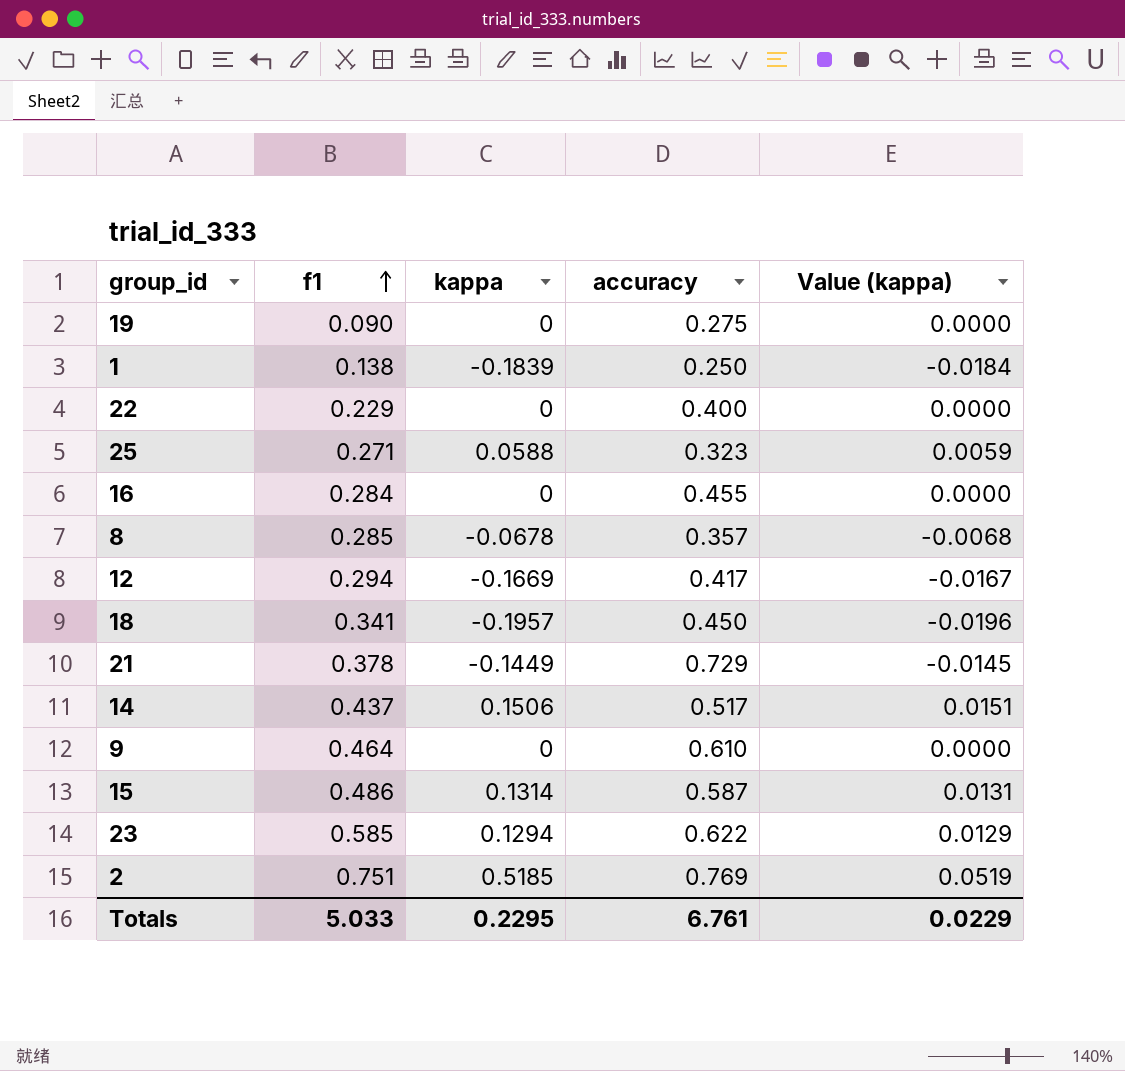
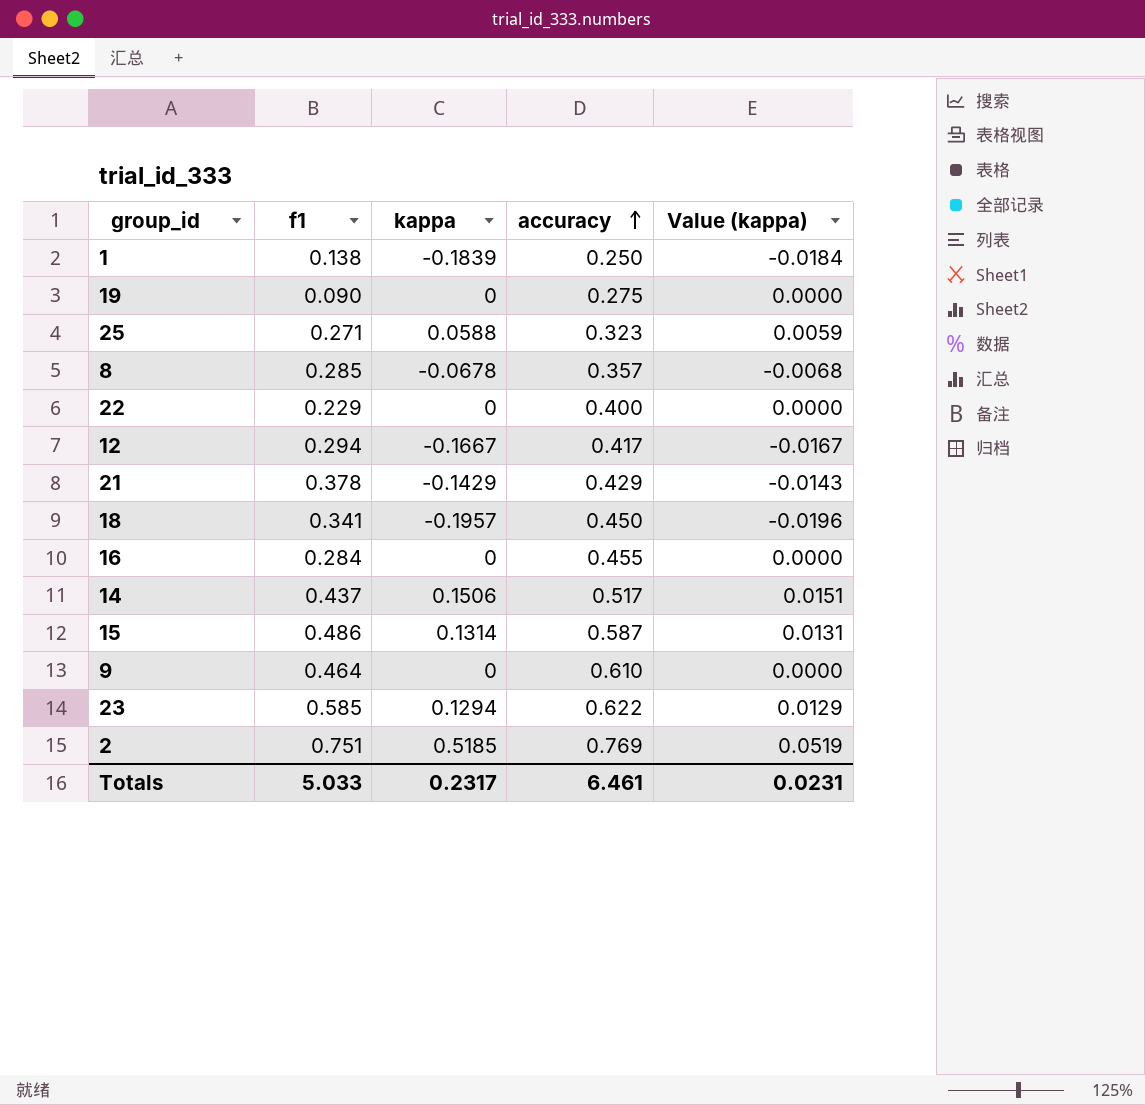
row order: f1 ascending -> accuracy ascending
12 | kappa: -0.1669 -> -0.1667
21 | kappa: -0.1449 -> -0.1429
21 | accuracy: 0.729 -> 0.429
21 | Value (kappa): -0.0145 -> -0.0143
Totals | kappa: 0.2295 -> 0.2317
Totals | accuracy: 6.761 -> 6.461
Totals | Value (kappa): 0.0229 -> 0.0231

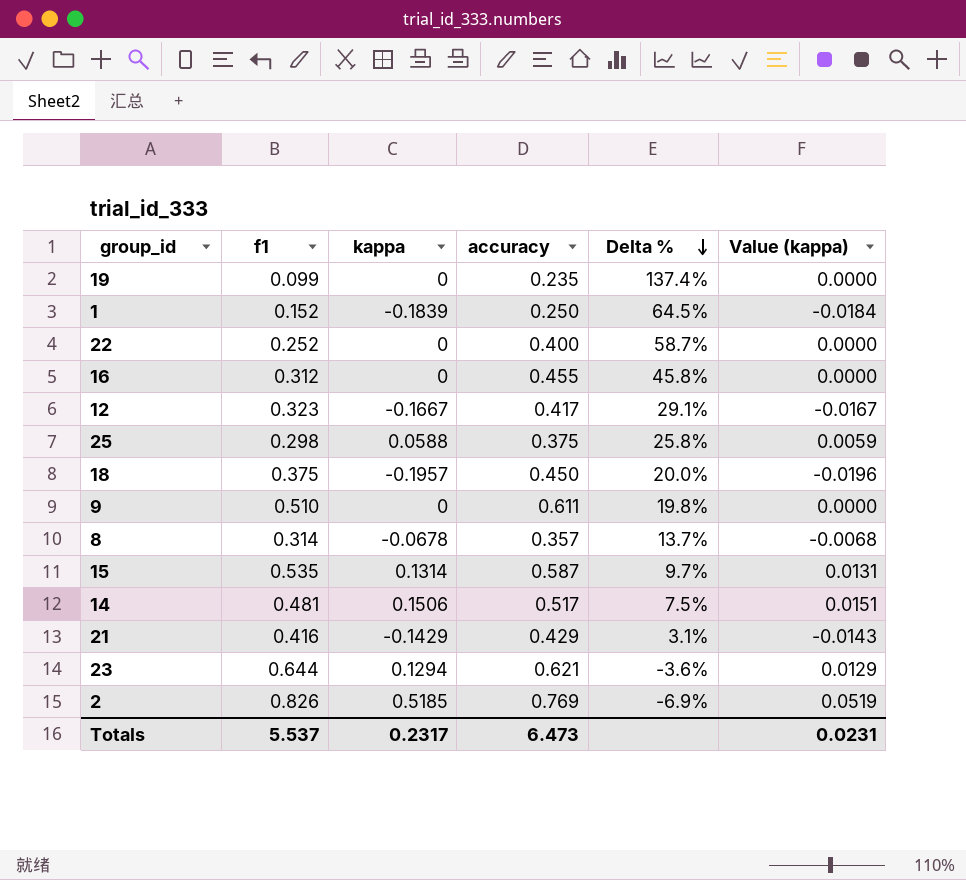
row order: accuracy ascending -> Delta % descending
column Delta % | formula: none -> ([accuracy] - [f1]) / [f1]
19 | f1: 0.090 -> 0.099
19 | accuracy: 0.275 -> 0.235
1 | f1: 0.138 -> 0.152
22 | f1: 0.229 -> 0.252
16 | f1: 0.284 -> 0.312
12 | f1: 0.294 -> 0.323
25 | f1: 0.271 -> 0.298
25 | accuracy: 0.323 -> 0.375
18 | f1: 0.341 -> 0.375
9 | f1: 0.464 -> 0.510
9 | accuracy: 0.610 -> 0.611
8 | f1: 0.285 -> 0.314
15 | f1: 0.486 -> 0.535
14 | f1: 0.437 -> 0.481
21 | f1: 0.378 -> 0.416
23 | f1: 0.585 -> 0.644
23 | accuracy: 0.622 -> 0.621
2 | f1: 0.751 -> 0.826
Totals | f1: 5.033 -> 5.537
Totals | accuracy: 6.461 -> 6.473

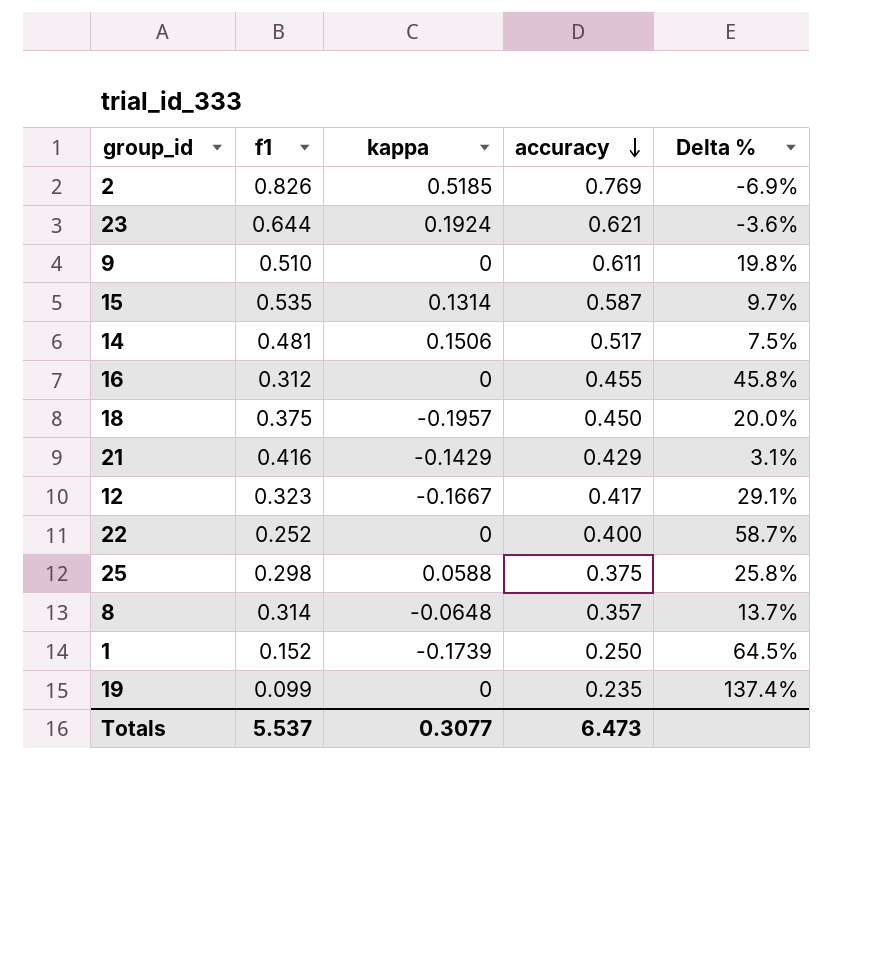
row order: Delta % descending -> accuracy descending
column Value (kappa) | formula: [kappa] * 0.1 -> none
23 | kappa: 0.1294 -> 0.1924
8 | kappa: -0.0678 -> -0.0648
1 | kappa: -0.1839 -> -0.1739
Totals | kappa: 0.2317 -> 0.3077

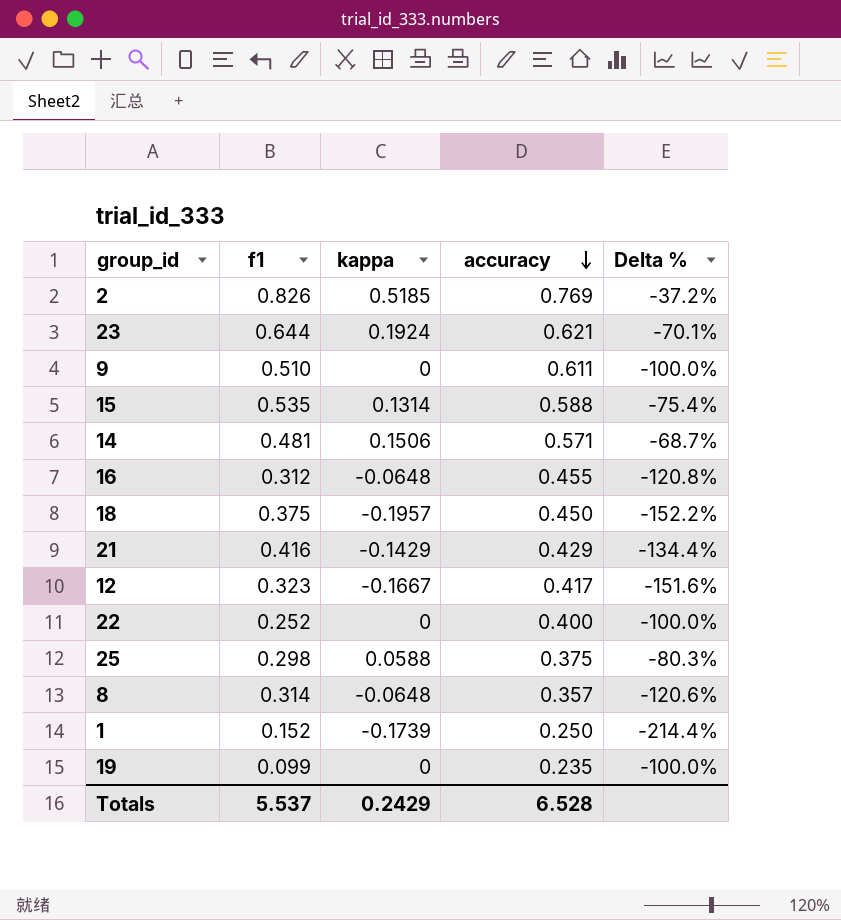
column Delta % | formula: ([accuracy] - [f1]) / [f1] -> ([kappa] - [f1]) / [f1]
15 | accuracy: 0.587 -> 0.588
14 | accuracy: 0.517 -> 0.571
16 | kappa: 0 -> -0.0648
Totals | kappa: 0.3077 -> 0.2429
Totals | accuracy: 6.473 -> 6.528

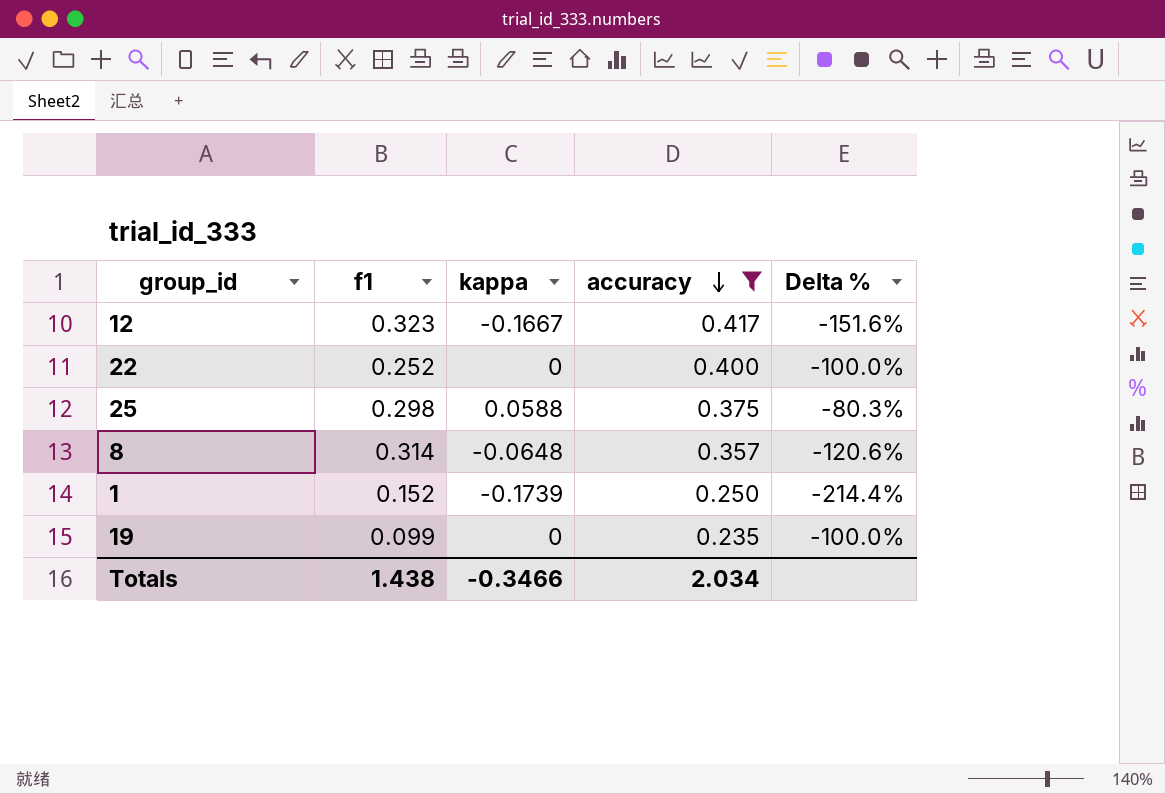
filter: none -> accuracy <= 0.417
Totals | f1: 5.537 -> 1.438
Totals | kappa: 0.2429 -> -0.3466
Totals | accuracy: 6.528 -> 2.034

